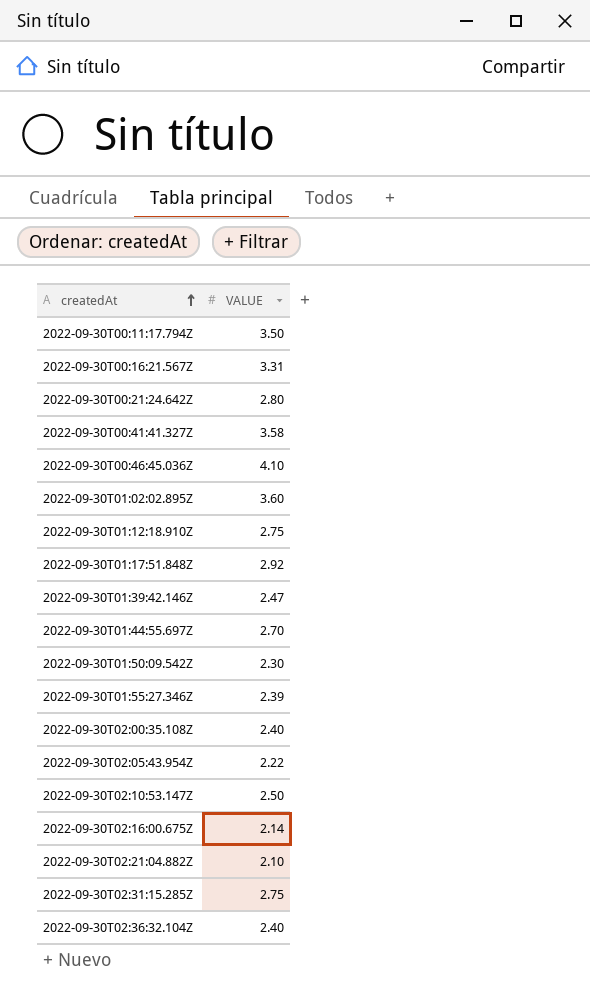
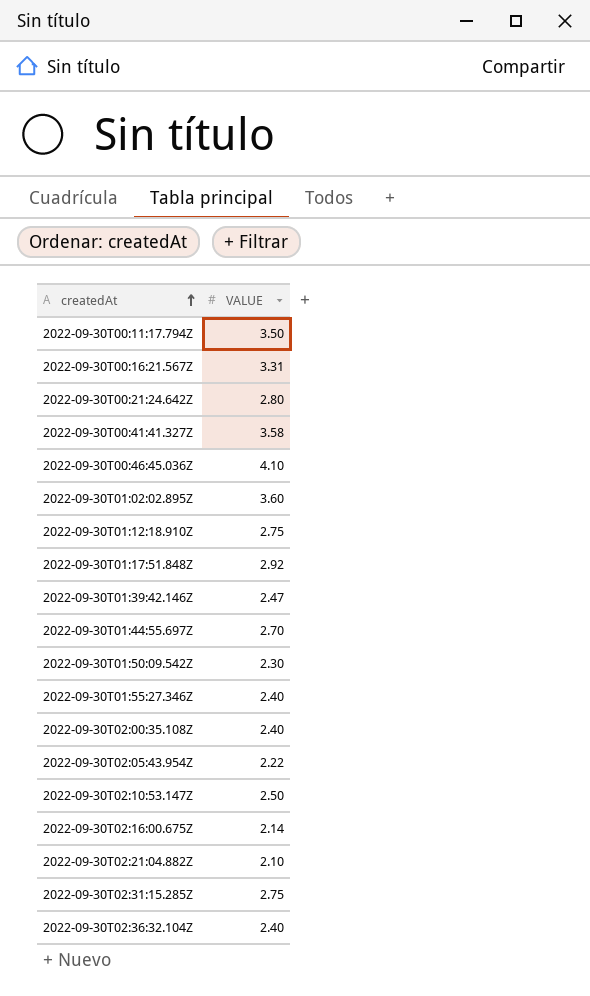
2022-09-30T01:55:27.346Z | VALUE: 2.39 -> 2.40

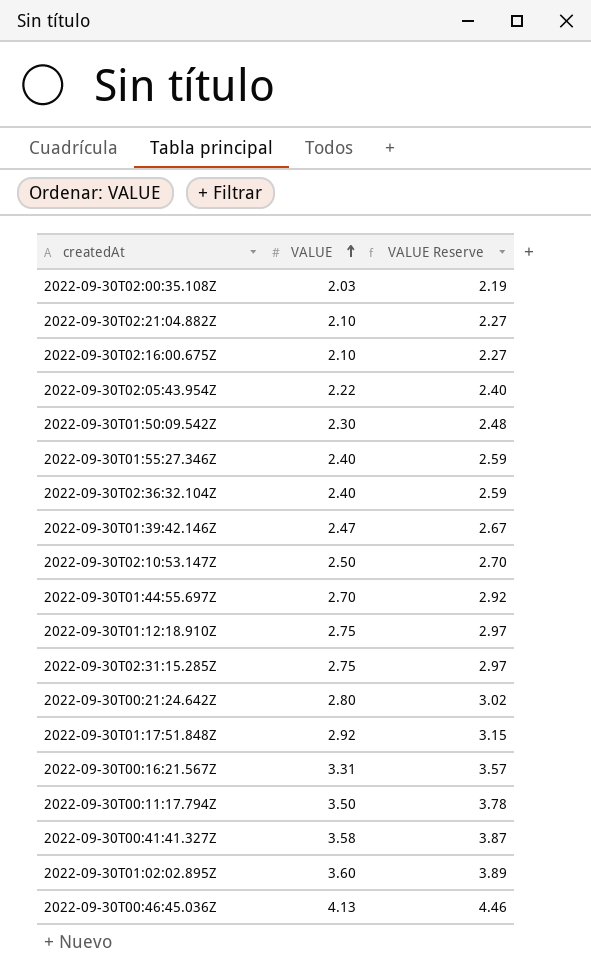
row order: createdAt ascending -> VALUE ascending
column VALUE Reserve | formula: none -> [VALUE] * 1.08
2022-09-30T02:00:35.108Z | VALUE: 2.40 -> 2.03
2022-09-30T02:16:00.675Z | VALUE: 2.14 -> 2.10
2022-09-30T00:46:45.036Z | VALUE: 4.10 -> 4.13

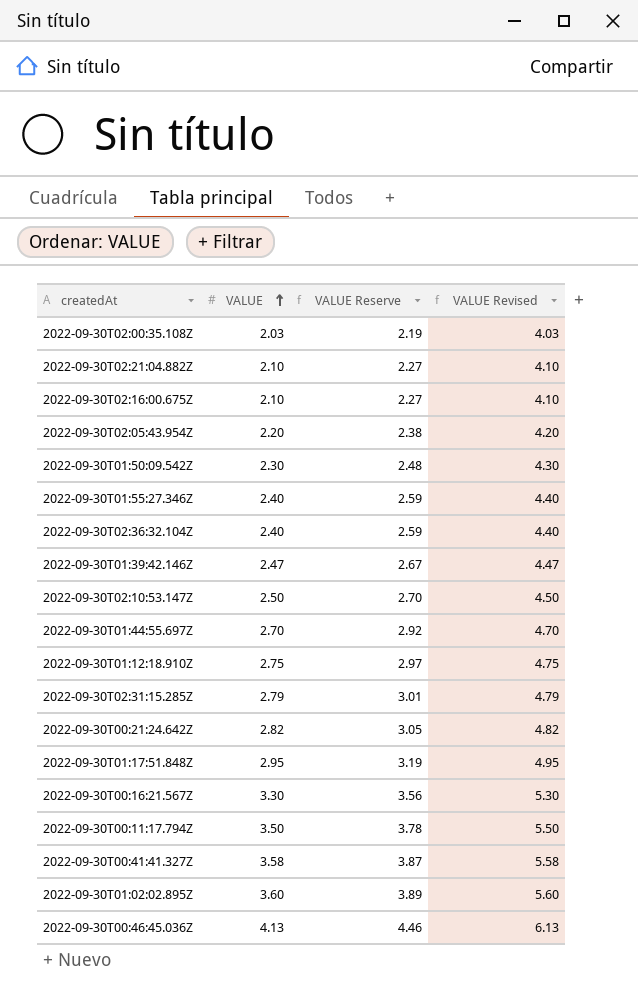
column VALUE Revised | formula: none -> [VALUE] + 2
2022-09-30T02:05:43.954Z | VALUE: 2.22 -> 2.20
2022-09-30T02:05:43.954Z | VALUE Reserve: 2.40 -> 2.38
2022-09-30T02:31:15.285Z | VALUE: 2.75 -> 2.79
2022-09-30T02:31:15.285Z | VALUE Reserve: 2.97 -> 3.01
2022-09-30T00:21:24.642Z | VALUE: 2.80 -> 2.82
2022-09-30T00:21:24.642Z | VALUE Reserve: 3.02 -> 3.05
2022-09-30T01:17:51.848Z | VALUE: 2.92 -> 2.95
2022-09-30T01:17:51.848Z | VALUE Reserve: 3.15 -> 3.19
2022-09-30T00:16:21.567Z | VALUE: 3.31 -> 3.30
2022-09-30T00:16:21.567Z | VALUE Reserve: 3.57 -> 3.56

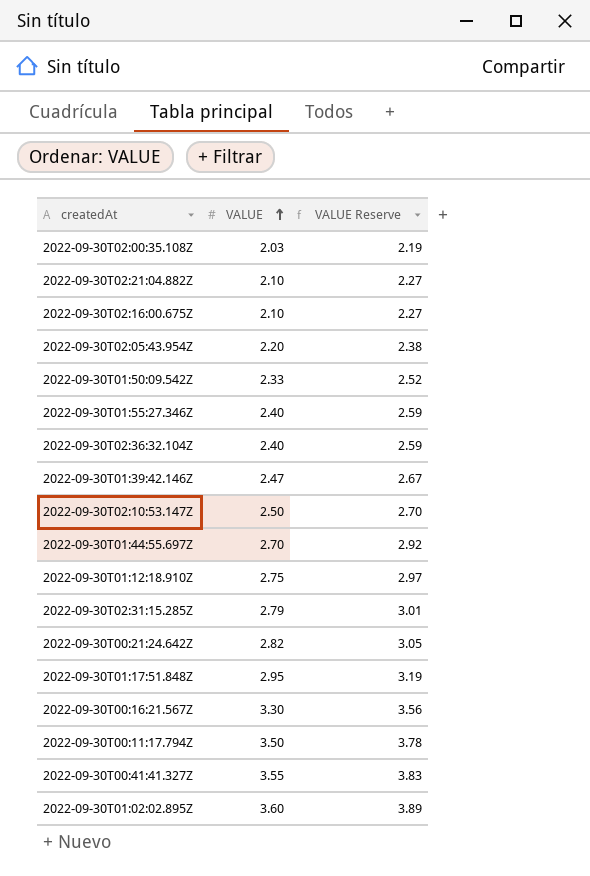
column VALUE Revised | formula: [VALUE] + 2 -> none
row 2022-09-30T00:46:45.036Z: 4.13 | 4.46 | 6.13 -> none
2022-09-30T01:50:09.542Z | VALUE: 2.30 -> 2.33
2022-09-30T01:50:09.542Z | VALUE Reserve: 2.48 -> 2.52
2022-09-30T00:41:41.327Z | VALUE: 3.58 -> 3.55
2022-09-30T00:41:41.327Z | VALUE Reserve: 3.87 -> 3.83

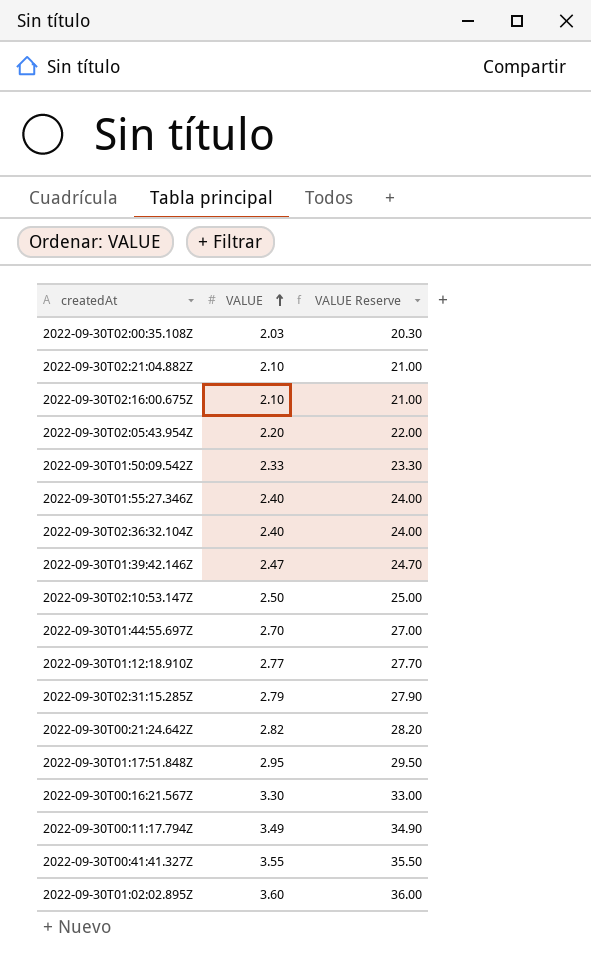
column VALUE Reserve | formula: [VALUE] * 1.08 -> [VALUE] * 10
2022-09-30T01:12:18.910Z | VALUE: 2.75 -> 2.77
2022-09-30T00:11:17.794Z | VALUE: 3.50 -> 3.49

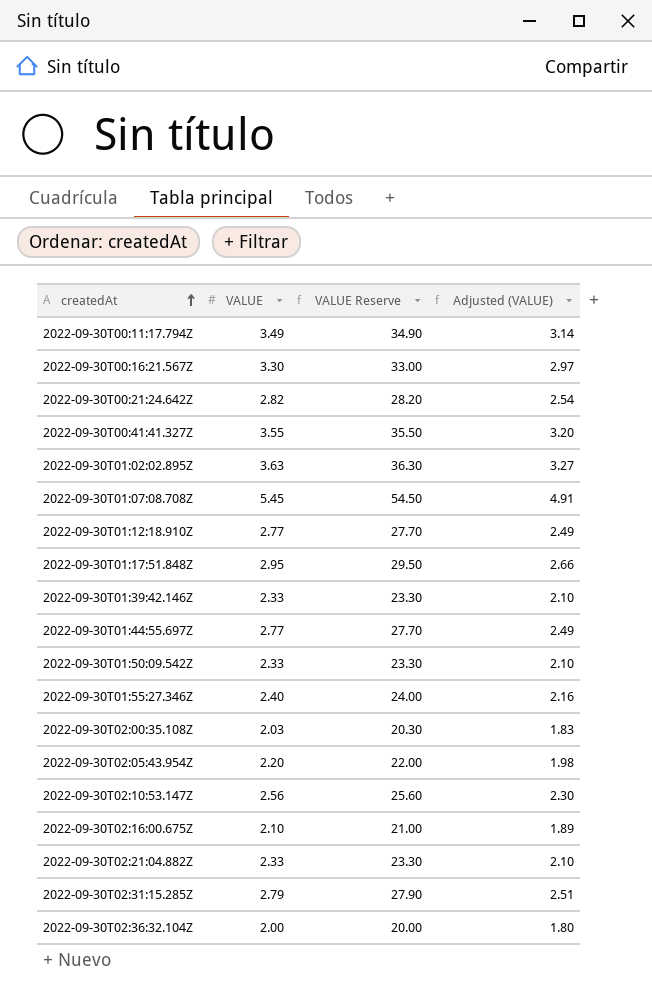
row order: VALUE ascending -> createdAt ascending
column Adjusted (VALUE) | formula: none -> [VALUE] * 0.9
2022-09-30T01:02:02.895Z | VALUE: 3.60 -> 3.63
2022-09-30T01:02:02.895Z | VALUE Reserve: 36.00 -> 36.30
row 2022-09-30T01:07:08.708Z: none -> 5.45 | 54.50 | 4.91
2022-09-30T01:39:42.146Z | VALUE: 2.47 -> 2.33
2022-09-30T01:39:42.146Z | VALUE Reserve: 24.70 -> 23.30
2022-09-30T01:44:55.697Z | VALUE: 2.70 -> 2.77
2022-09-30T01:44:55.697Z | VALUE Reserve: 27.00 -> 27.70
2022-09-30T02:10:53.147Z | VALUE: 2.50 -> 2.56
2022-09-30T02:10:53.147Z | VALUE Reserve: 25.00 -> 25.60
2022-09-30T02:21:04.882Z | VALUE: 2.10 -> 2.33
2022-09-30T02:21:04.882Z | VALUE Reserve: 21.00 -> 23.30
2022-09-30T02:36:32.104Z | VALUE: 2.40 -> 2.00
2022-09-30T02:36:32.104Z | VALUE Reserve: 24.00 -> 20.00

